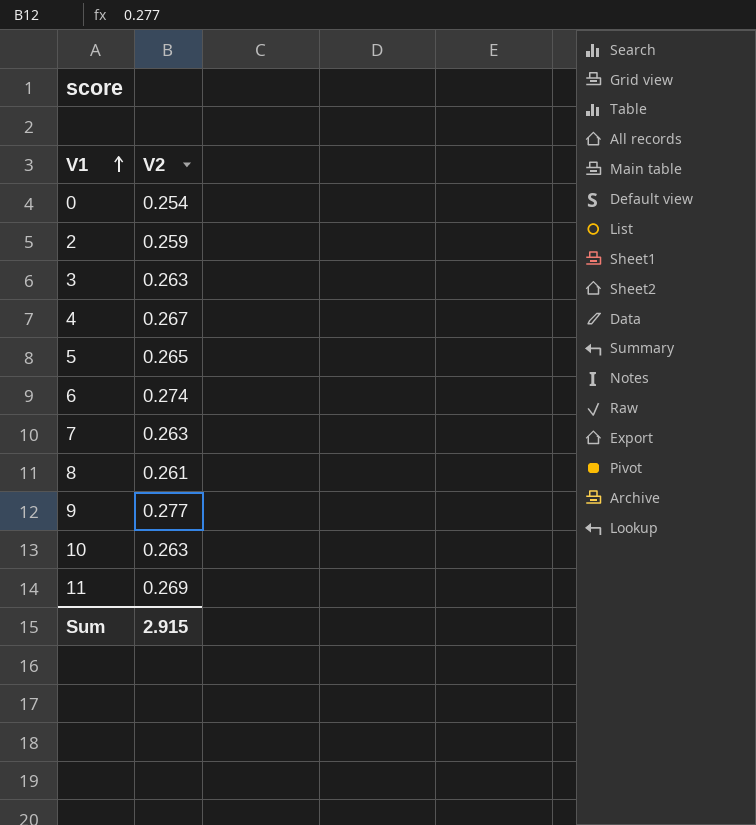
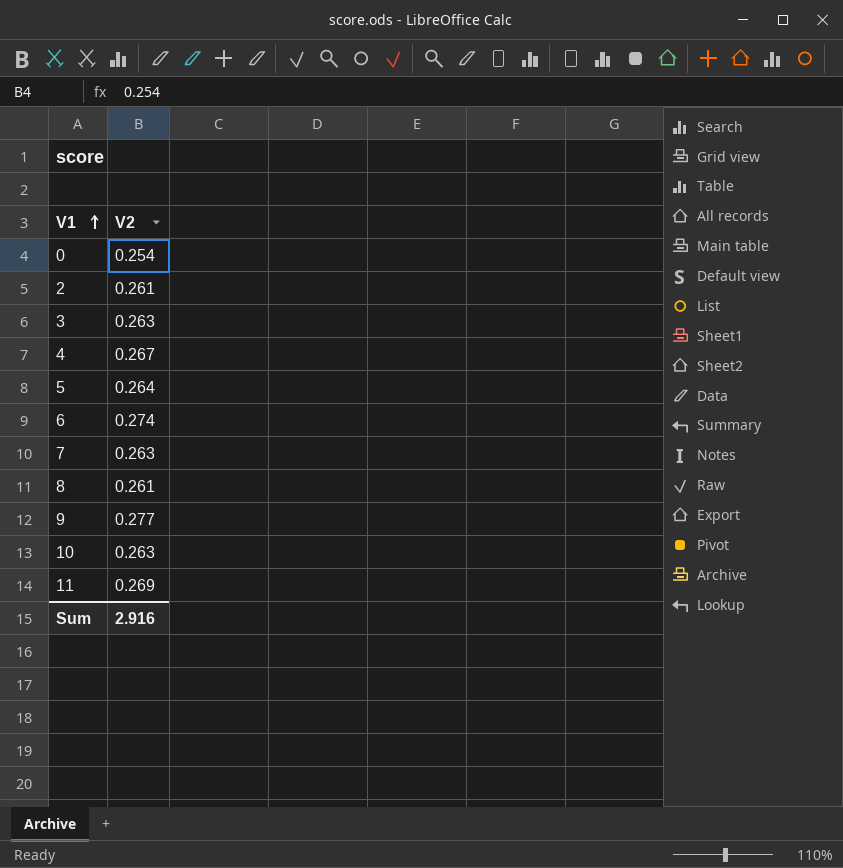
2 | V2: 0.259 -> 0.261
5 | V2: 0.265 -> 0.264
Sum | V2: 2.915 -> 2.916

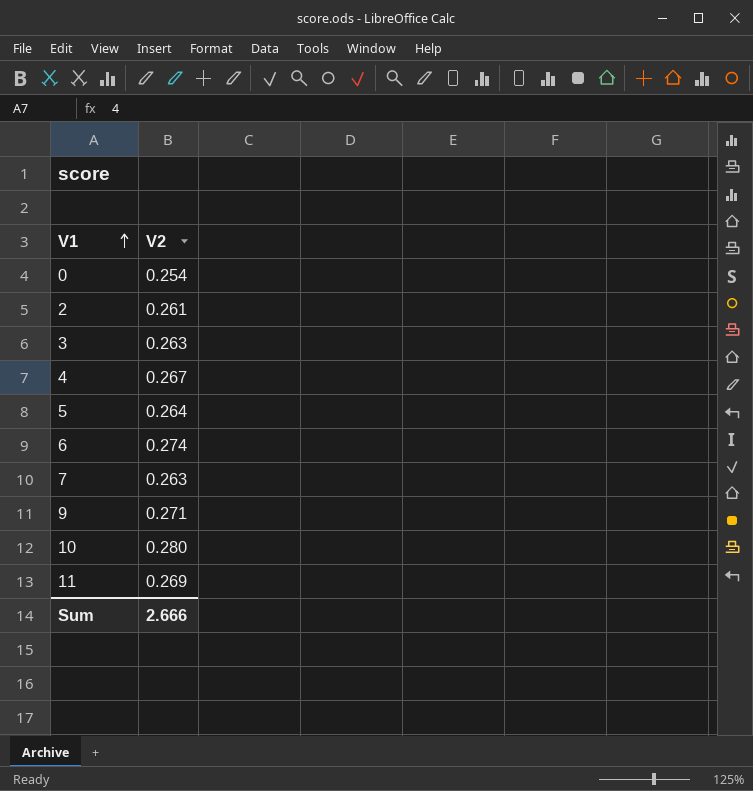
row 8: 0.261 -> none
9 | V2: 0.277 -> 0.271
10 | V2: 0.263 -> 0.280
Sum | V2: 2.916 -> 2.666

